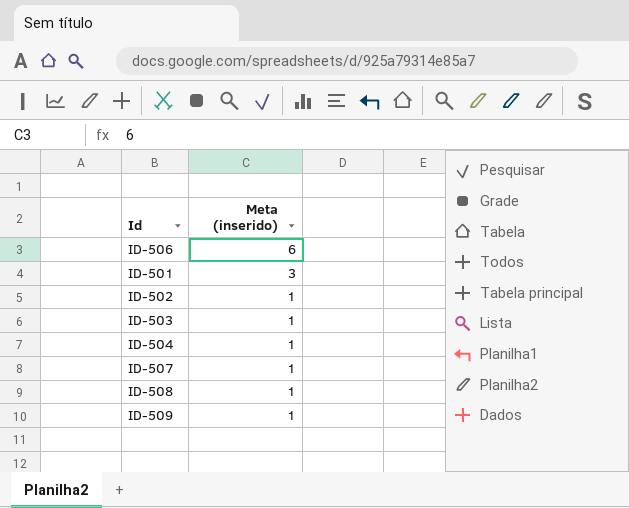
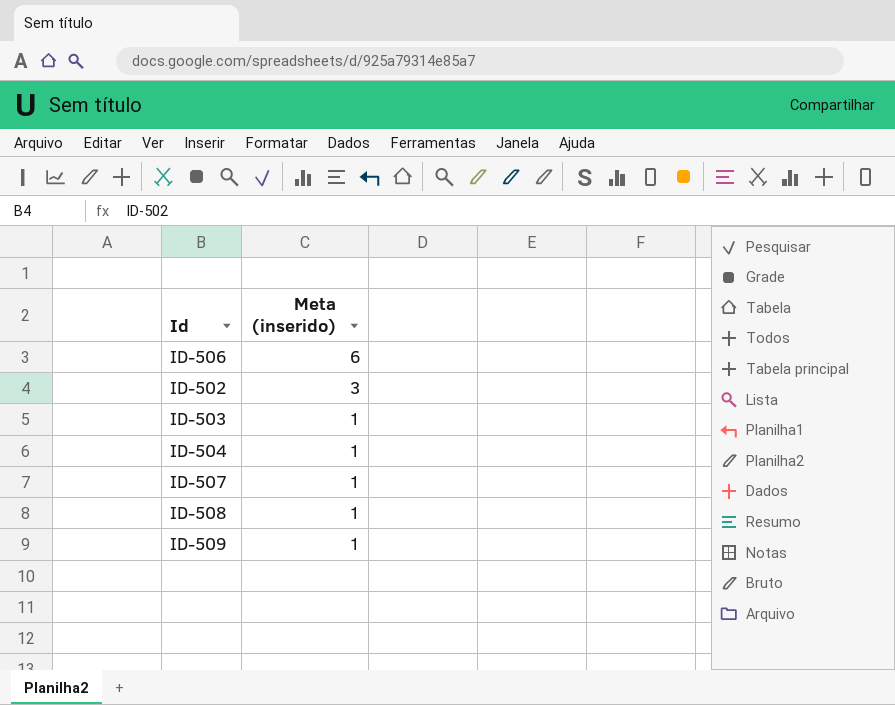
row ID-501: 3 -> none
ID-502 | Meta (inserido): 1 -> 3

